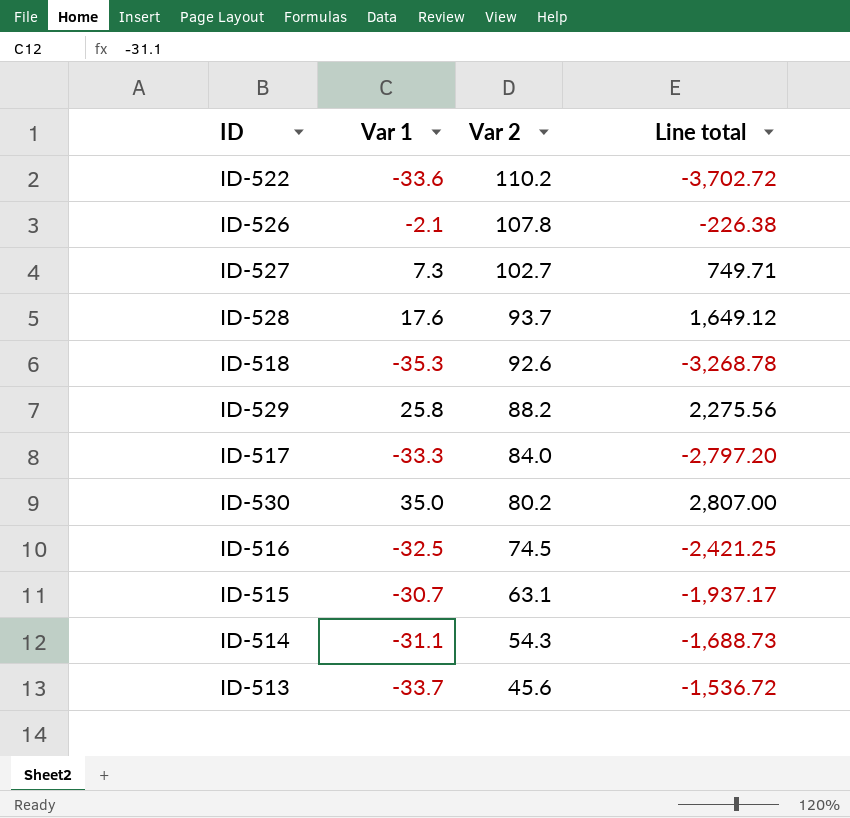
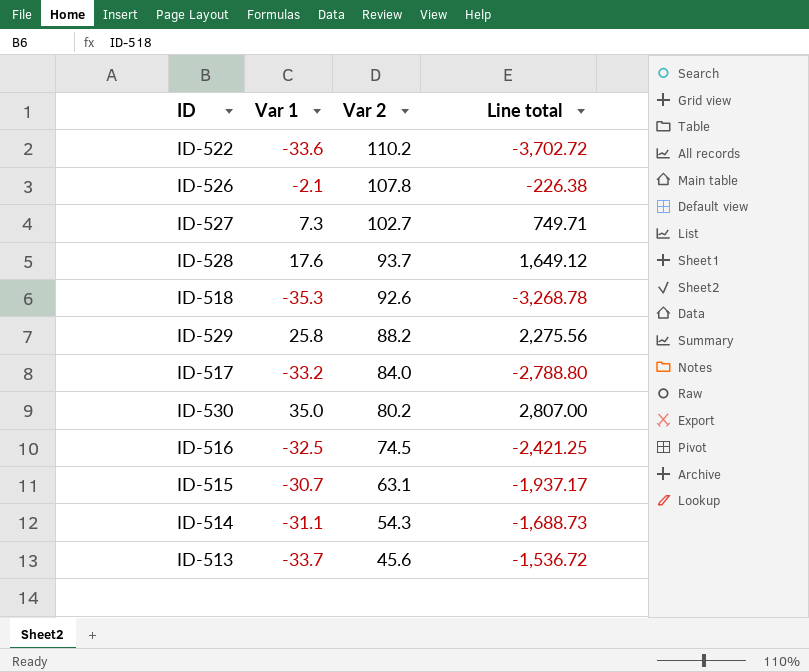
ID-517 | Var 1: -33.3 -> -33.2
ID-517 | Line total: -2,797.20 -> -2,788.80

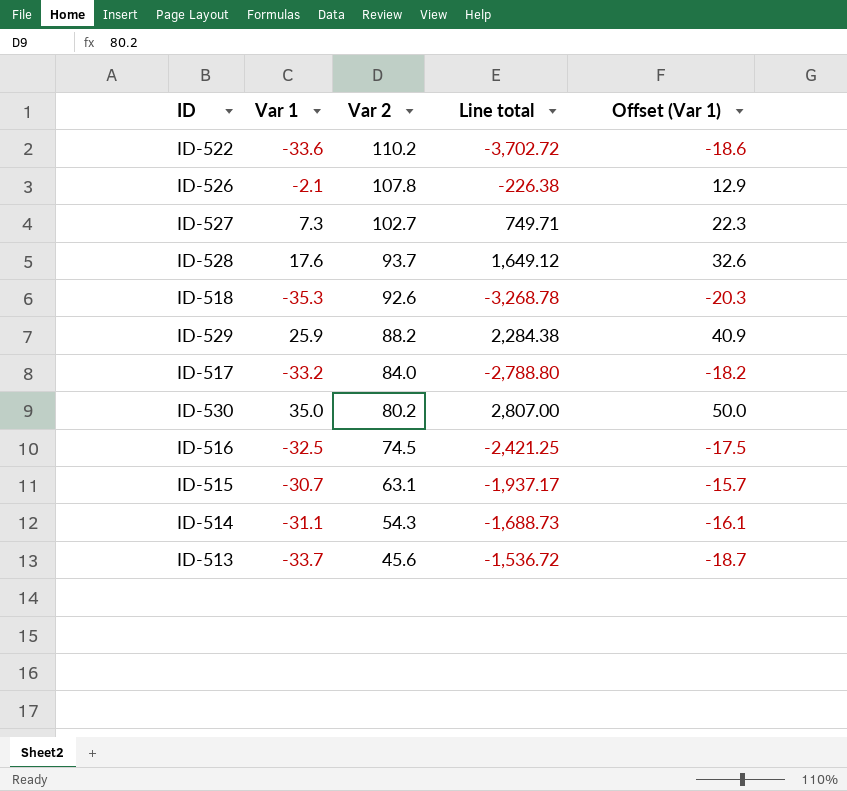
column Offset (Var 1) | formula: none -> [Var 1] + 15
ID-529 | Var 1: 25.8 -> 25.9
ID-529 | Line total: 2,275.56 -> 2,284.38

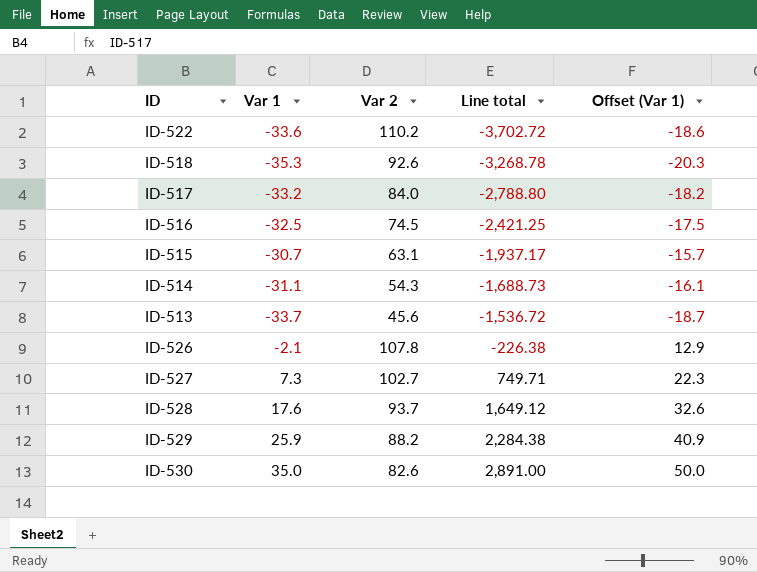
row order: Var 2 descending -> Line total ascending
ID-530 | Var 2: 80.2 -> 82.6
ID-530 | Line total: 2,807.00 -> 2,891.00

